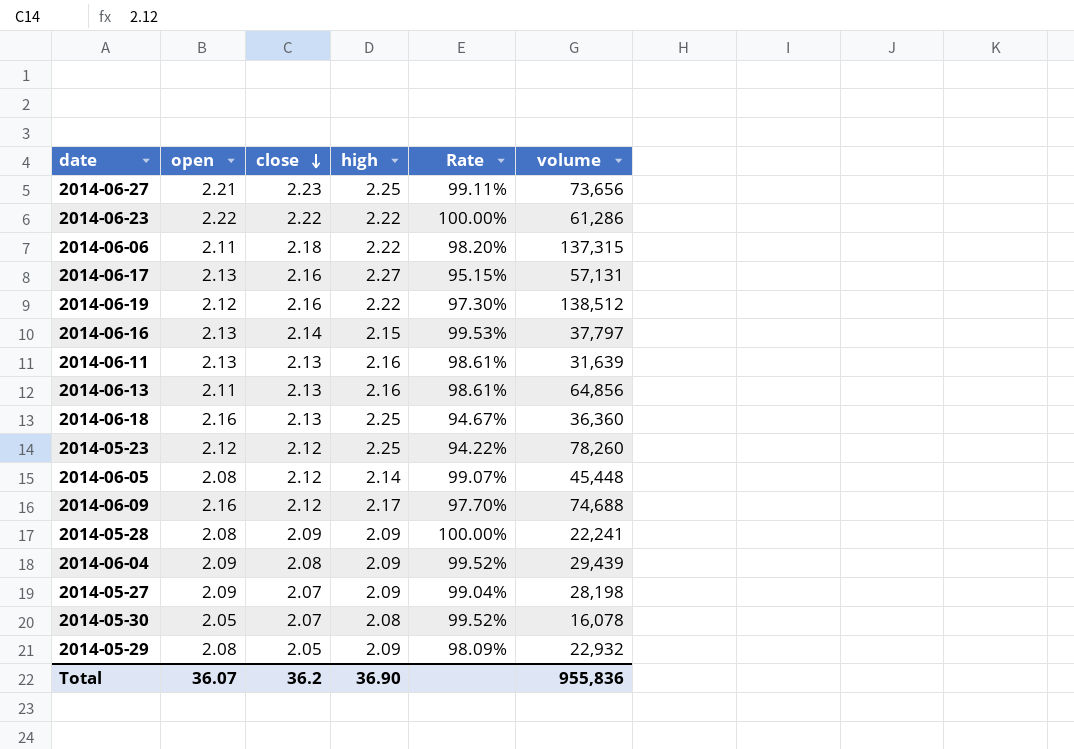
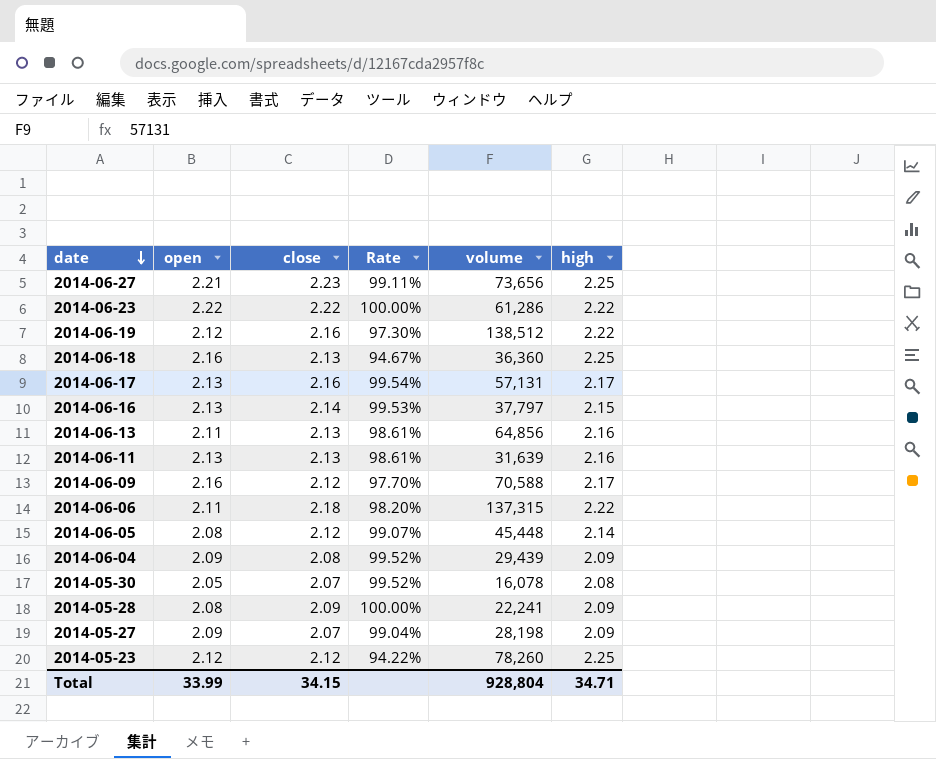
row order: close descending -> date descending
column high | position: 4 -> 6
row 2014-05-29: 2.08 | 2.05 | 2.09 | 98.09% | 22,932 -> none
2014-06-17 | Rate: 95.15% -> 99.54%
2014-06-17 | high: 2.27 -> 2.17
2014-06-09 | volume: 74,688 -> 70,588
Total | open: 36.07 -> 33.99
Total | close: 36.2 -> 34.15
Total | volume: 955,836 -> 928,804
Total | high: 36.90 -> 34.71

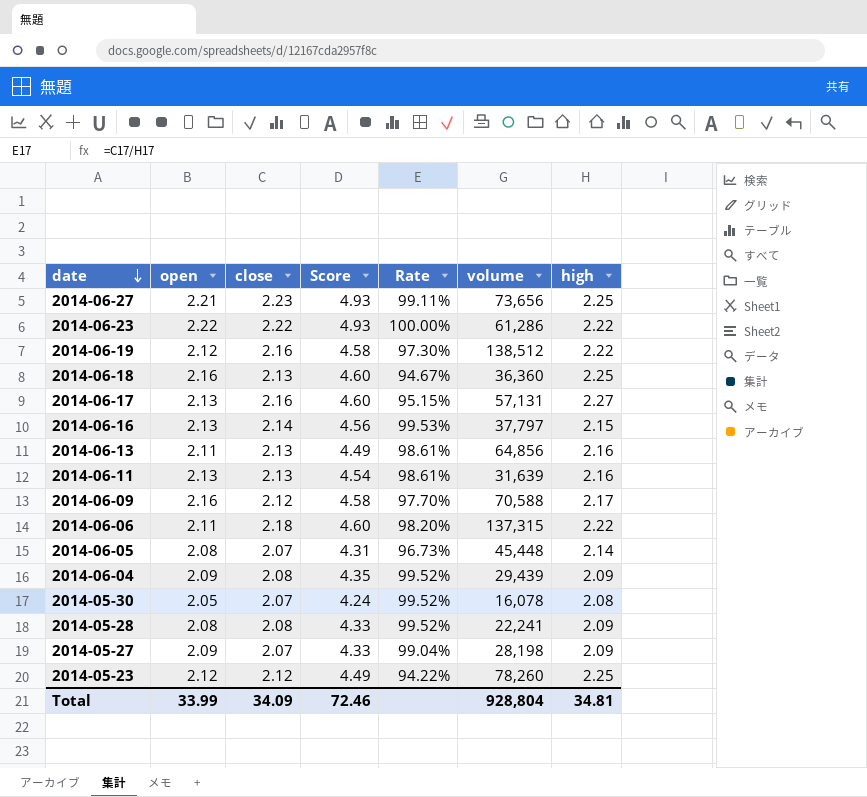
column Score | formula: none -> [open] * [close]
2014-06-17 | Rate: 99.54% -> 95.15%
2014-06-17 | high: 2.17 -> 2.27
2014-06-05 | close: 2.12 -> 2.07
2014-06-05 | Rate: 99.07% -> 96.73%
2014-05-28 | close: 2.09 -> 2.08
2014-05-28 | Rate: 100.00% -> 99.52%
Total | close: 34.15 -> 34.09
Total | high: 34.71 -> 34.81

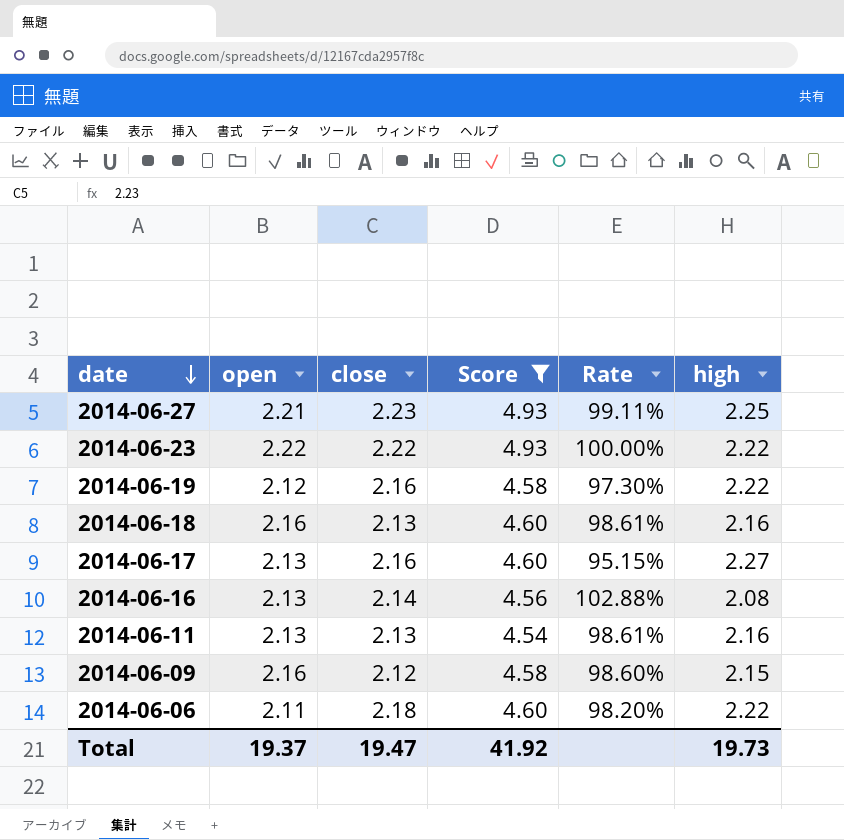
filter: none -> Score >= 4.54
column volume | position: 6 -> none
2014-06-18 | Rate: 94.67% -> 98.61%
2014-06-18 | high: 2.25 -> 2.16
2014-06-16 | Rate: 99.53% -> 102.88%
2014-06-16 | high: 2.15 -> 2.08
2014-06-09 | Rate: 97.70% -> 98.60%
2014-06-09 | high: 2.17 -> 2.15
Total | open: 33.99 -> 19.37
Total | close: 34.09 -> 19.47
Total | Score: 72.46 -> 41.92
Total | high: 34.81 -> 19.73

